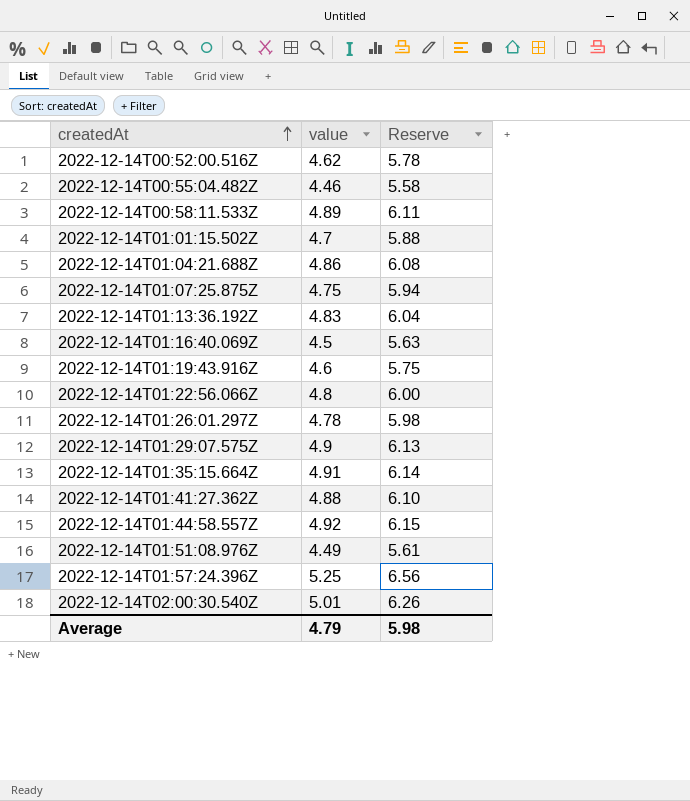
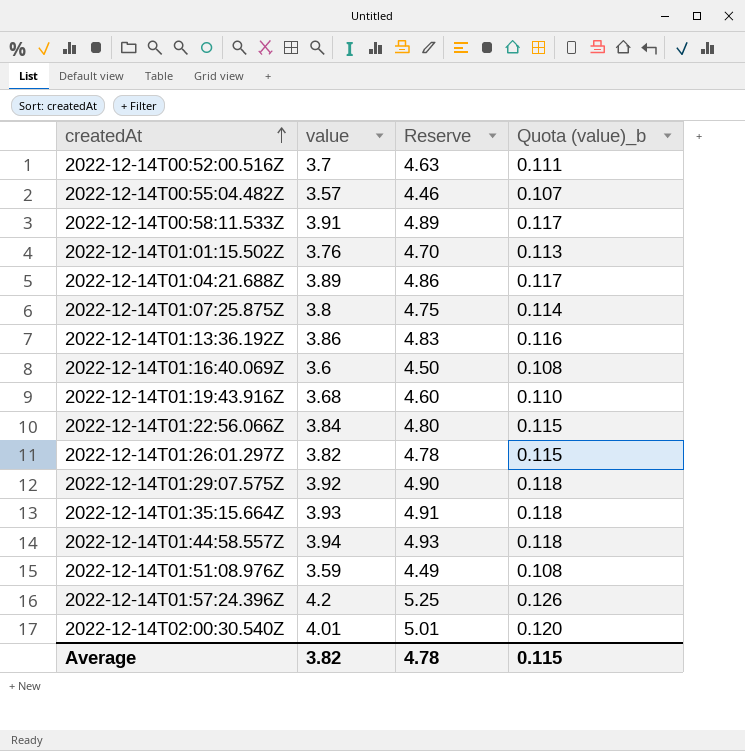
column Quota (value)_b | formula: none -> [value] * 0.03
row 2022-12-14T01:41:27.362Z: 4.88 | 6.10 -> none
2022-12-14T00:52:00.516Z | value: 4.62 -> 3.7
2022-12-14T00:52:00.516Z | Reserve: 5.78 -> 4.63
2022-12-14T00:55:04.482Z | value: 4.46 -> 3.57
2022-12-14T00:55:04.482Z | Reserve: 5.58 -> 4.46
2022-12-14T00:58:11.533Z | value: 4.89 -> 3.91
2022-12-14T00:58:11.533Z | Reserve: 6.11 -> 4.89
2022-12-14T01:01:15.502Z | value: 4.7 -> 3.76
2022-12-14T01:01:15.502Z | Reserve: 5.88 -> 4.70
2022-12-14T01:04:21.688Z | value: 4.86 -> 3.89
2022-12-14T01:04:21.688Z | Reserve: 6.08 -> 4.86
2022-12-14T01:07:25.875Z | value: 4.75 -> 3.8
2022-12-14T01:07:25.875Z | Reserve: 5.94 -> 4.75
2022-12-14T01:13:36.192Z | value: 4.83 -> 3.86
2022-12-14T01:13:36.192Z | Reserve: 6.04 -> 4.83
2022-12-14T01:16:40.069Z | value: 4.5 -> 3.6
2022-12-14T01:16:40.069Z | Reserve: 5.63 -> 4.50
2022-12-14T01:19:43.916Z | value: 4.6 -> 3.68
2022-12-14T01:19:43.916Z | Reserve: 5.75 -> 4.60
2022-12-14T01:22:56.066Z | value: 4.8 -> 3.84
2022-12-14T01:22:56.066Z | Reserve: 6.00 -> 4.80
2022-12-14T01:26:01.297Z | value: 4.78 -> 3.82
2022-12-14T01:26:01.297Z | Reserve: 5.98 -> 4.78
2022-12-14T01:29:07.575Z | value: 4.9 -> 3.92
2022-12-14T01:29:07.575Z | Reserve: 6.13 -> 4.90
2022-12-14T01:35:15.664Z | value: 4.91 -> 3.93
2022-12-14T01:35:15.664Z | Reserve: 6.14 -> 4.91
2022-12-14T01:44:58.557Z | value: 4.92 -> 3.94
2022-12-14T01:44:58.557Z | Reserve: 6.15 -> 4.93
2022-12-14T01:51:08.976Z | value: 4.49 -> 3.59
2022-12-14T01:51:08.976Z | Reserve: 5.61 -> 4.49
2022-12-14T01:57:24.396Z | value: 5.25 -> 4.2
2022-12-14T01:57:24.396Z | Reserve: 6.56 -> 5.25
2022-12-14T02:00:30.540Z | value: 5.01 -> 4.01
2022-12-14T02:00:30.540Z | Reserve: 6.26 -> 5.01
Average | value: 4.79 -> 3.82
Average | Reserve: 5.98 -> 4.78

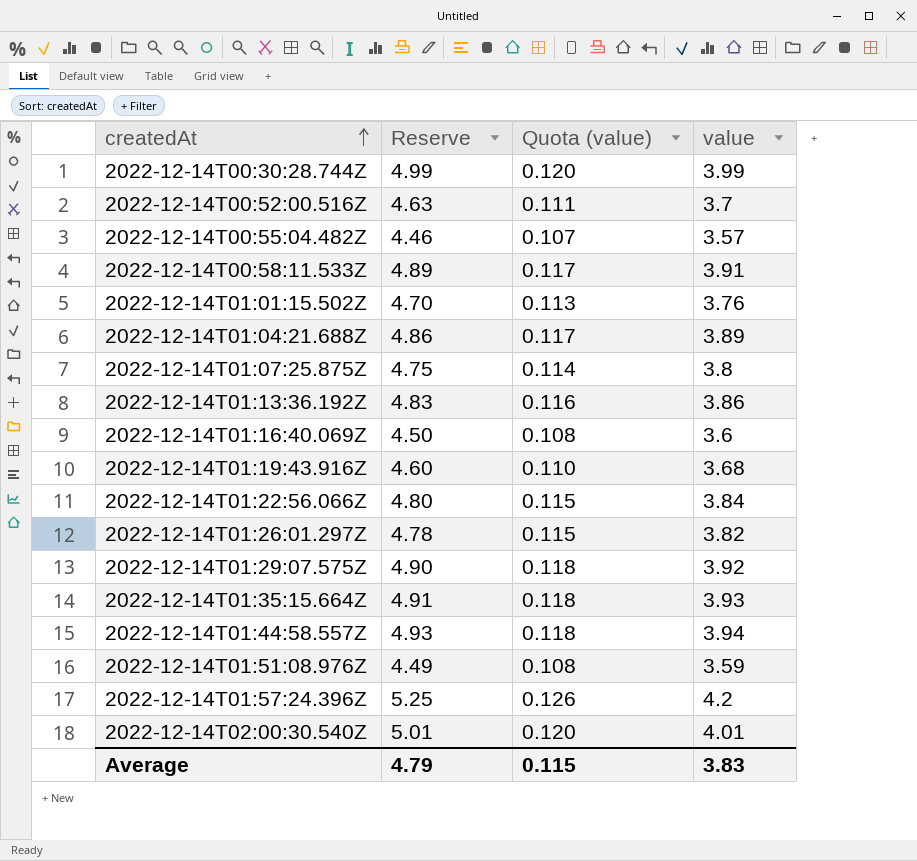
column name: Quota (value)_b -> Quota (value)
column value | position: 2 -> 4
row 2022-12-14T00:30:28.744Z: none -> 4.99 | 0.120 | 3.99
Average | Reserve: 4.78 -> 4.79
Average | value: 3.82 -> 3.83

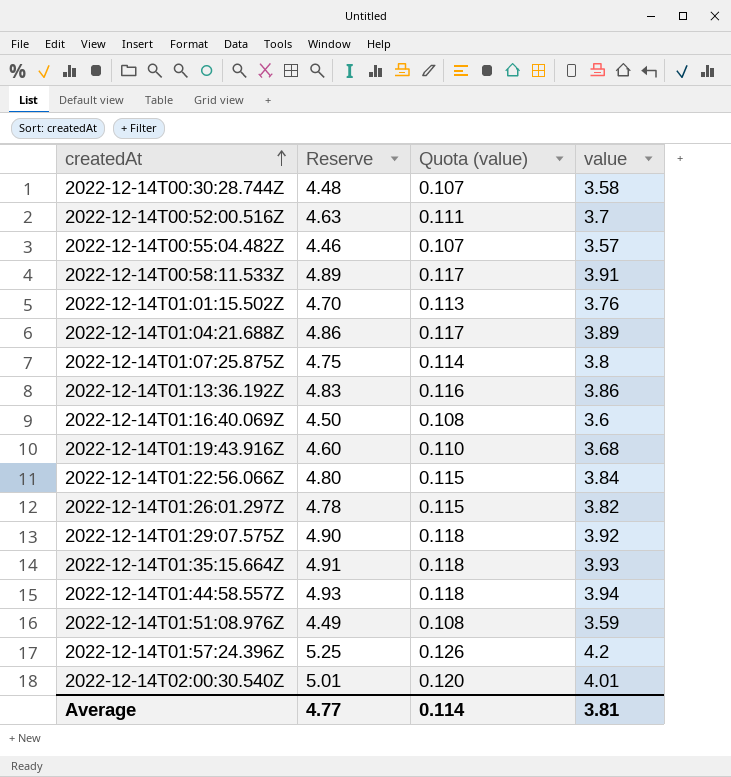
2022-12-14T00:30:28.744Z | Reserve: 4.99 -> 4.48
2022-12-14T00:30:28.744Z | Quota (value): 0.120 -> 0.107
2022-12-14T00:30:28.744Z | value: 3.99 -> 3.58
Average | Reserve: 4.79 -> 4.77
Average | Quota (value): 0.115 -> 0.114
Average | value: 3.83 -> 3.81

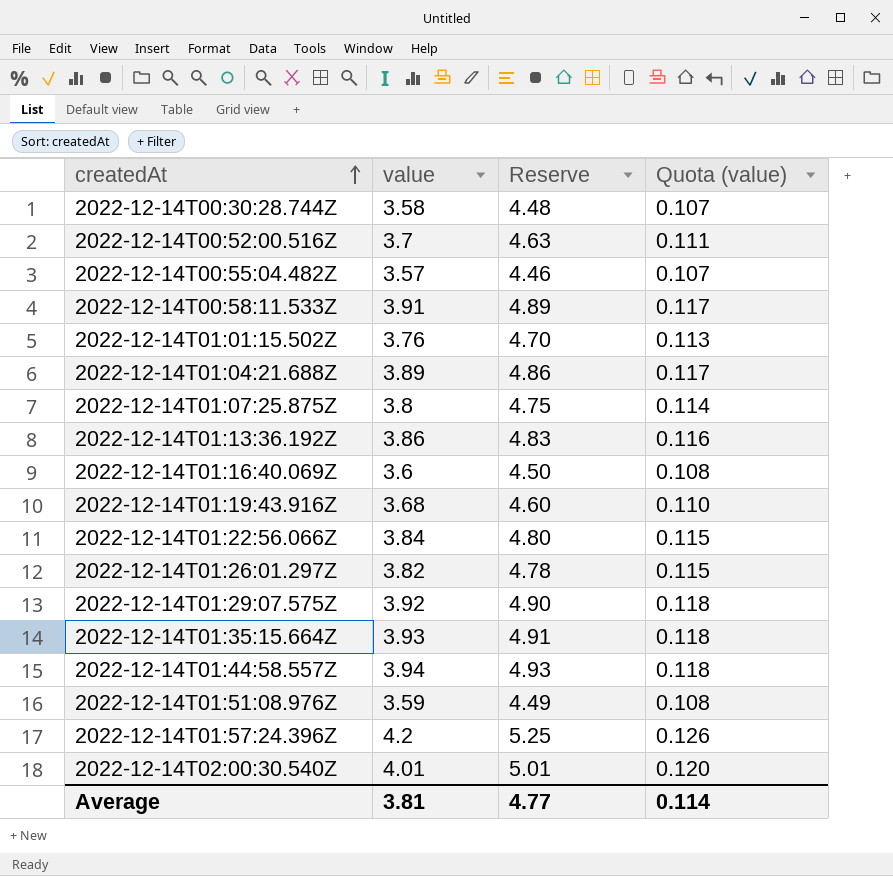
column value | position: 4 -> 2

